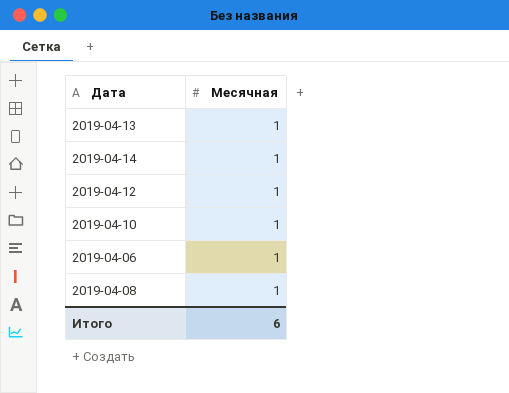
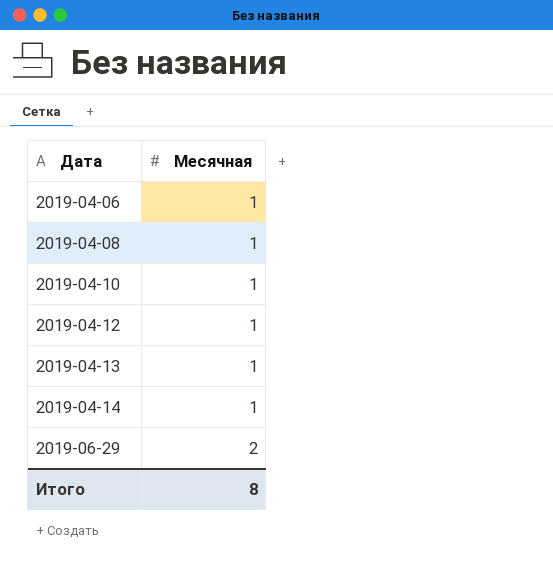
row order: none -> Дата ascending
row 2019-06-29: none -> 2
Итого | Месячная: 6 -> 8

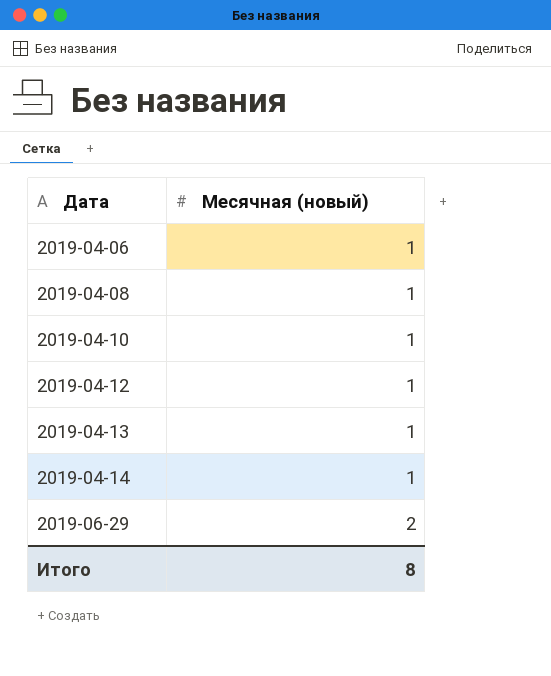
column name: Месячная -> Месячная (новый)

